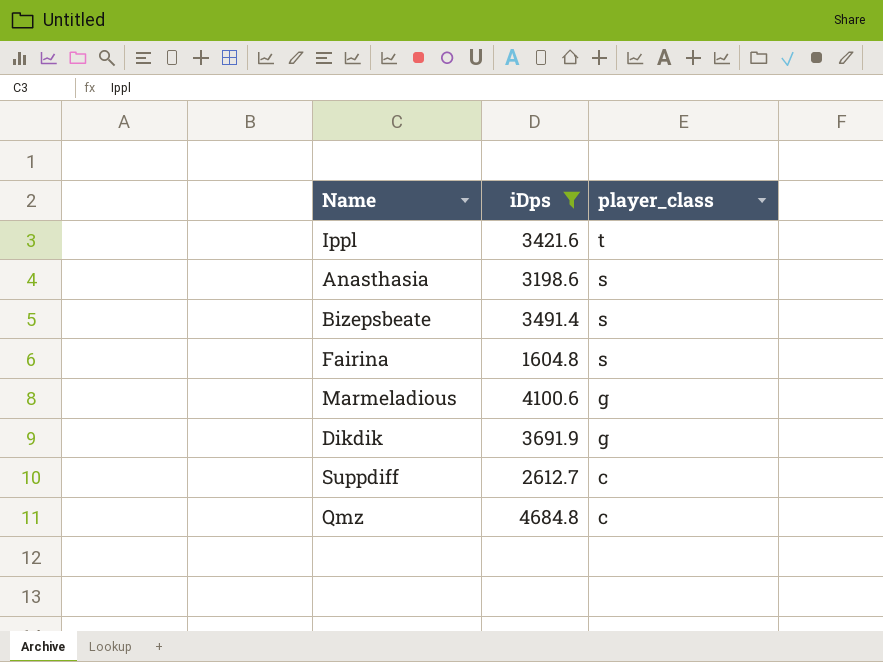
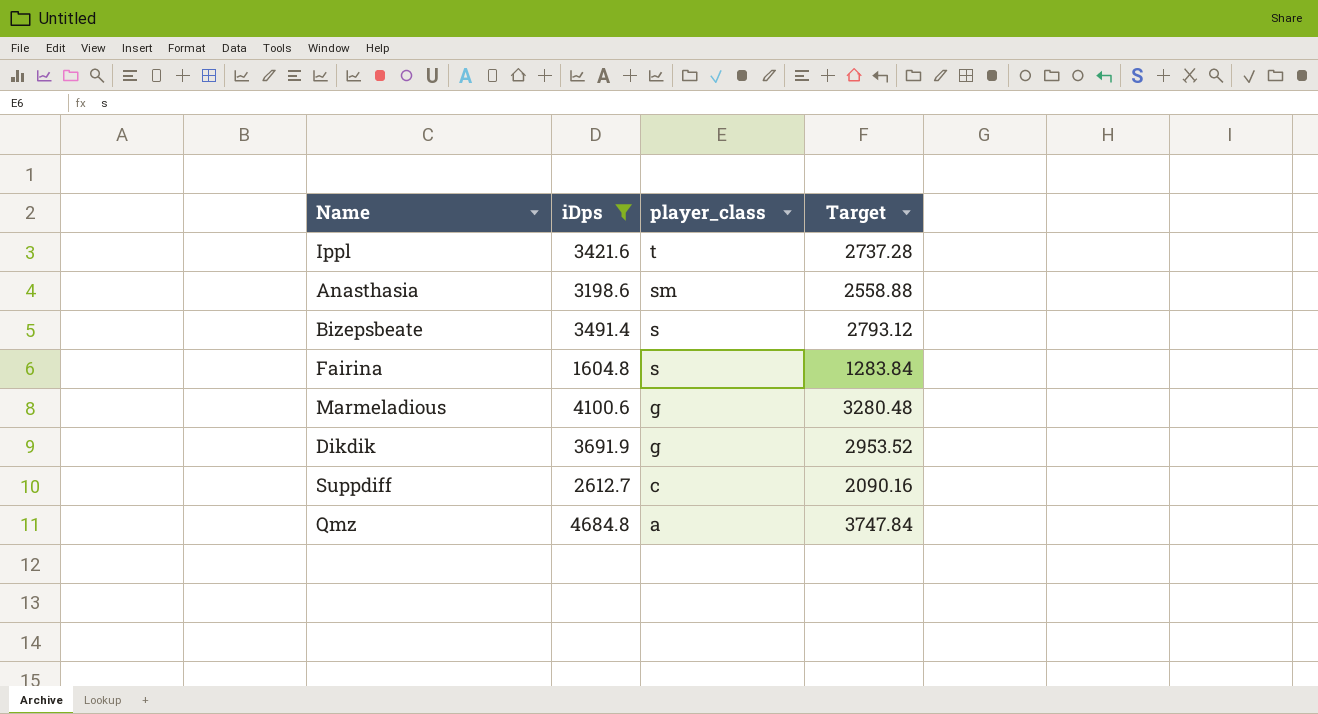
column Target | formula: none -> [iDps] * 0.8
Anasthasia | player_class: s -> sm
Qmz | player_class: c -> a

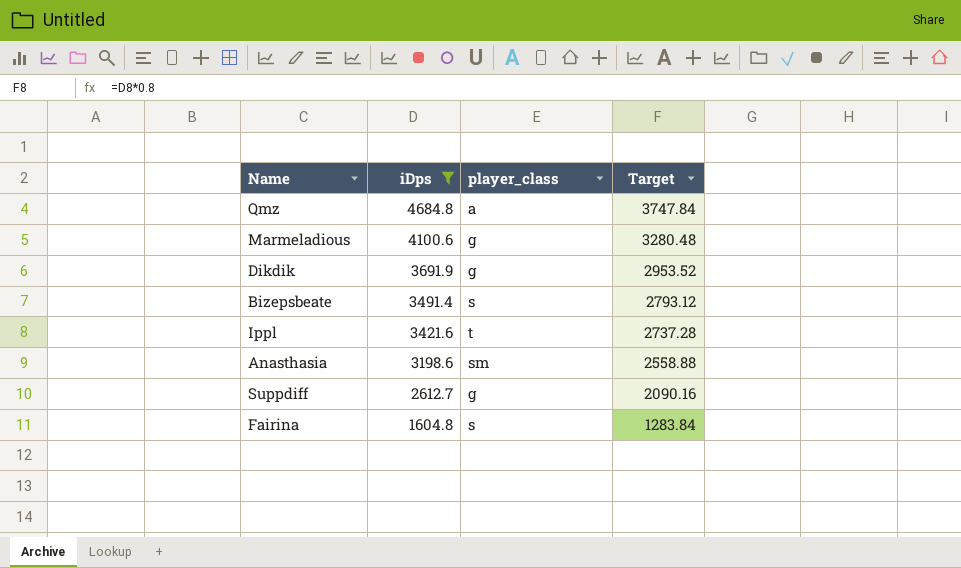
row order: player_class descending -> iDps descending
Suppdiff | player_class: c -> g

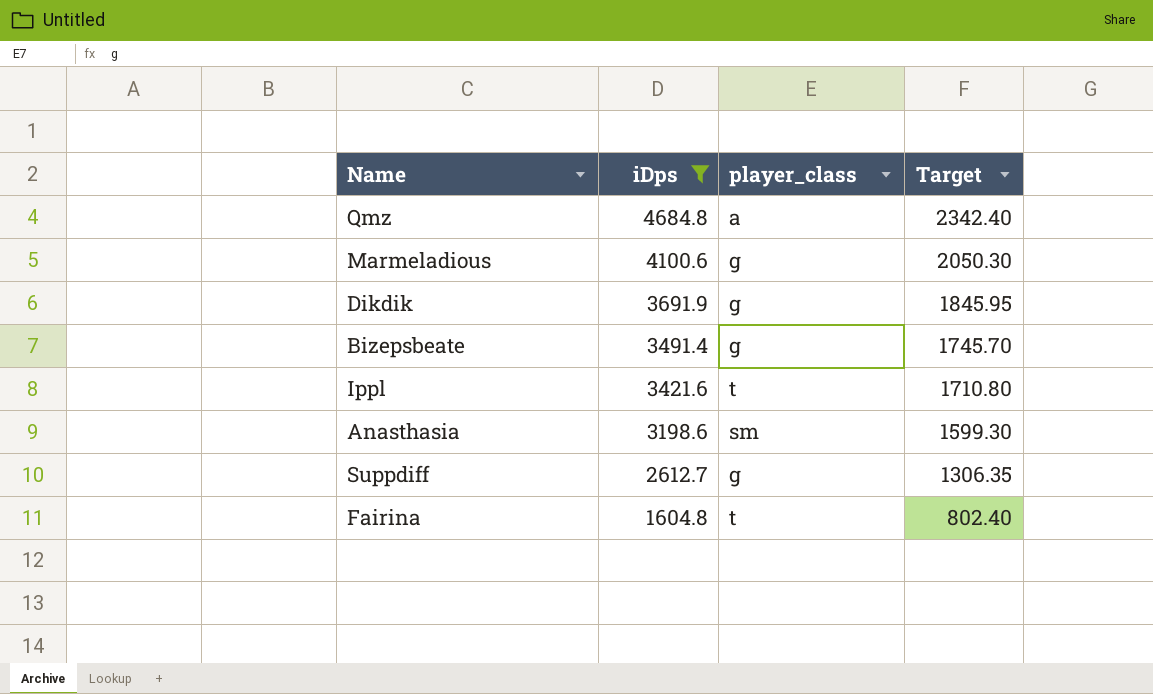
column Target | formula: [iDps] * 0.8 -> [iDps] * 0.5
Bizepsbeate | player_class: s -> g
Fairina | player_class: s -> t

